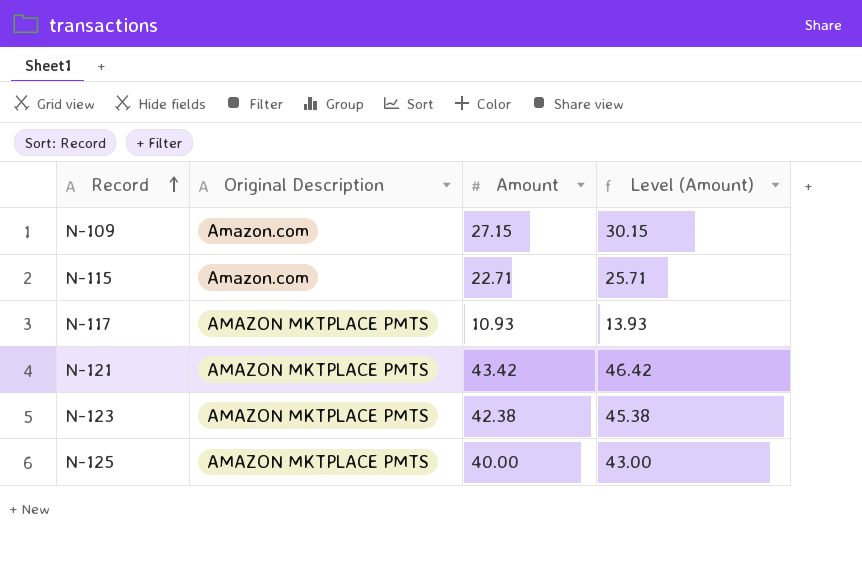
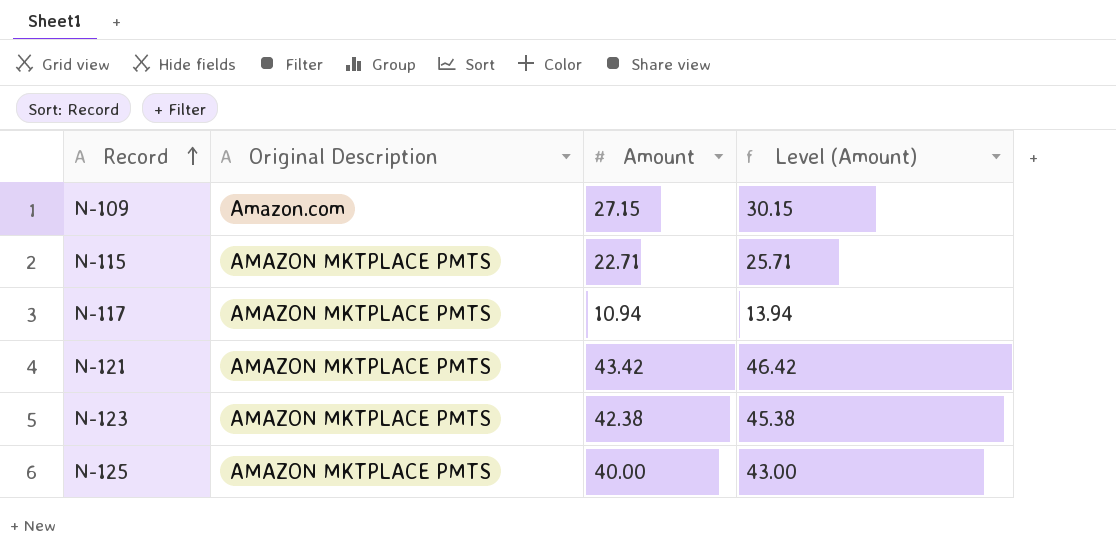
N-115 | Original Description: Amazon.com -> AMAZON MKTPLACE PMTS
N-117 | Amount: 10.93 -> 10.94
N-117 | Level (Amount): 13.93 -> 13.94

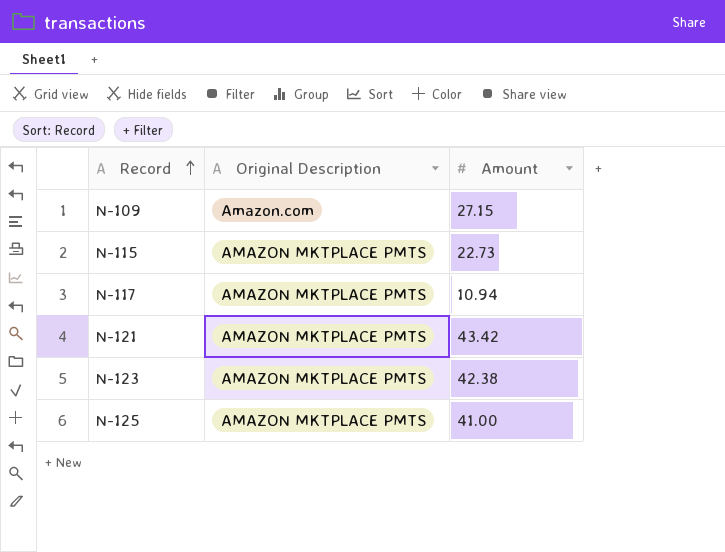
column Level (Amount) | formula: [Amount] + 3 -> none
N-115 | Amount: 22.71 -> 22.73
N-125 | Amount: 40.00 -> 41.00

